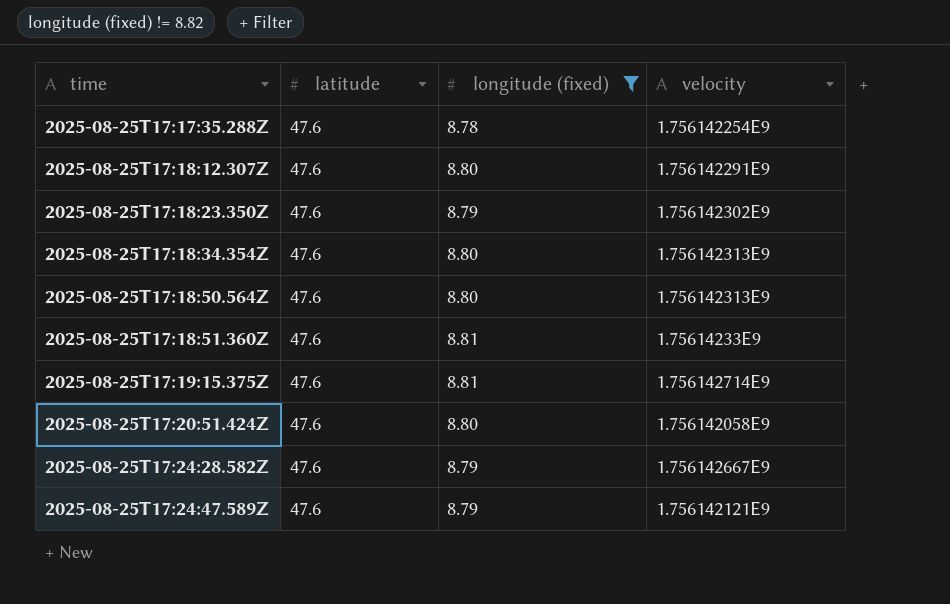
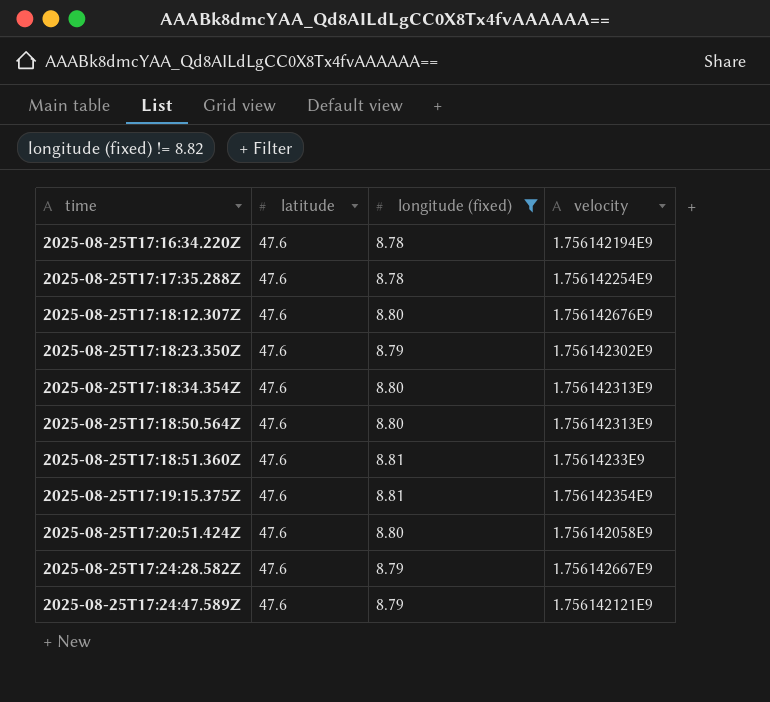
row 2025-08-25T17:16:34.220Z: none -> 47.6 | 8.78 | 1.756142194E9
2025-08-25T17:18:12.307Z | velocity: 1.756142291E9 -> 1.756142676E9
2025-08-25T17:19:15.375Z | velocity: 1.756142714E9 -> 1.756142354E9

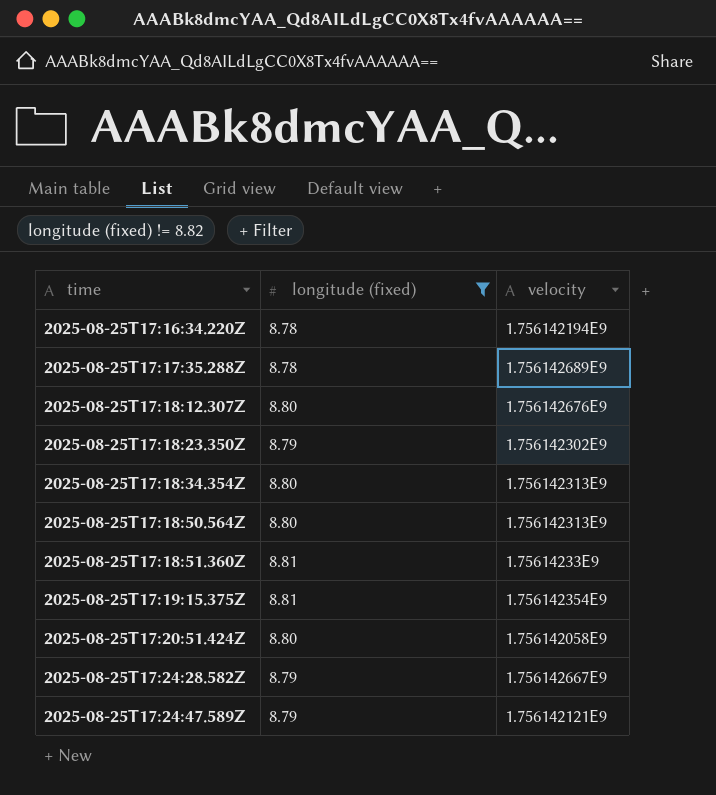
column latitude | position: 2 -> none
2025-08-25T17:17:35.288Z | velocity: 1.756142254E9 -> 1.756142689E9

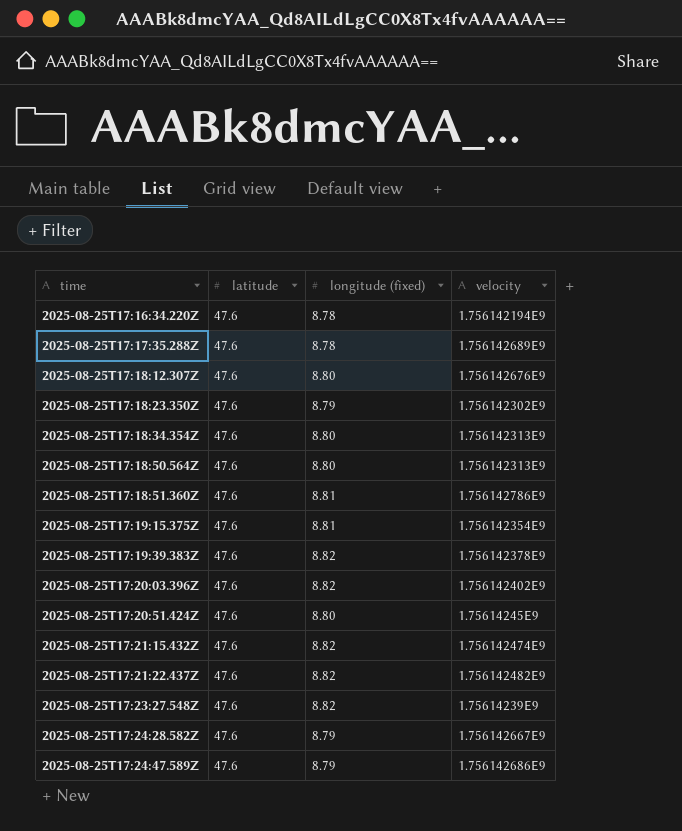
filter: longitude (fixed) != 8.82 -> none
column latitude | position: none -> 2
2025-08-25T17:18:51.360Z | velocity: 1.75614233E9 -> 1.756142786E9
2025-08-25T17:20:51.424Z | velocity: 1.756142058E9 -> 1.75614245E9
2025-08-25T17:24:47.589Z | velocity: 1.756142121E9 -> 1.756142686E9

